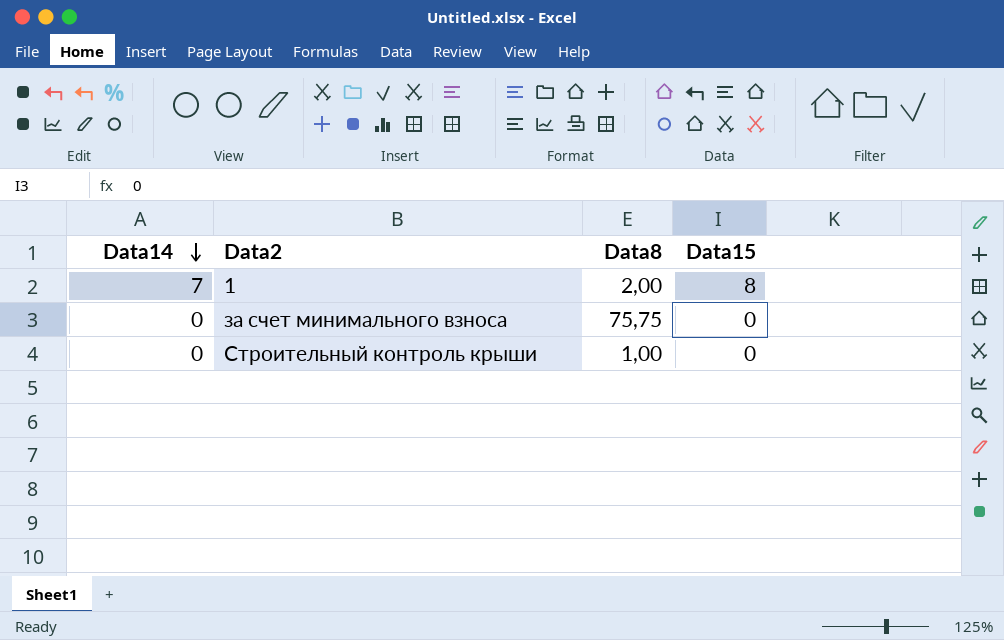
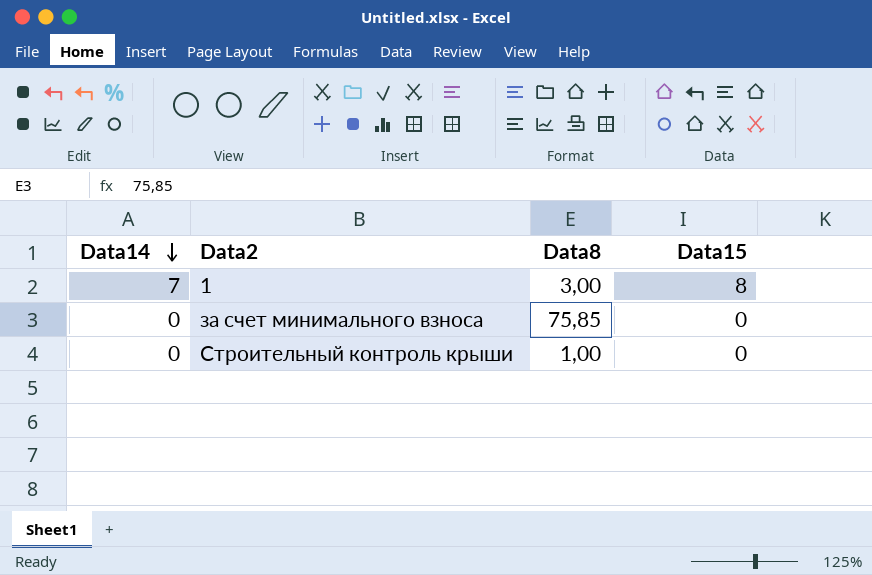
1 | Data8: 2,00 -> 3,00
за счет минимального взноса | Data8: 75,75 -> 75,85

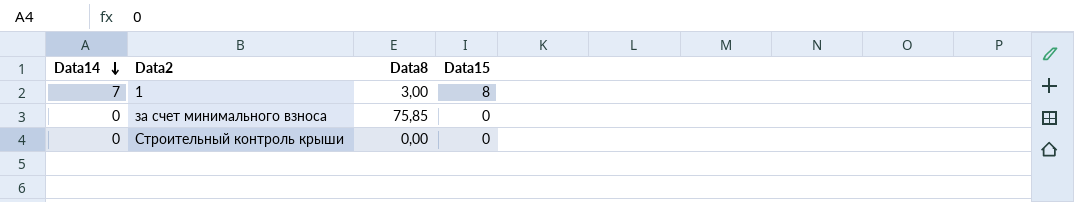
Строительный контроль крыши | Data8: 1,00 -> 0,00

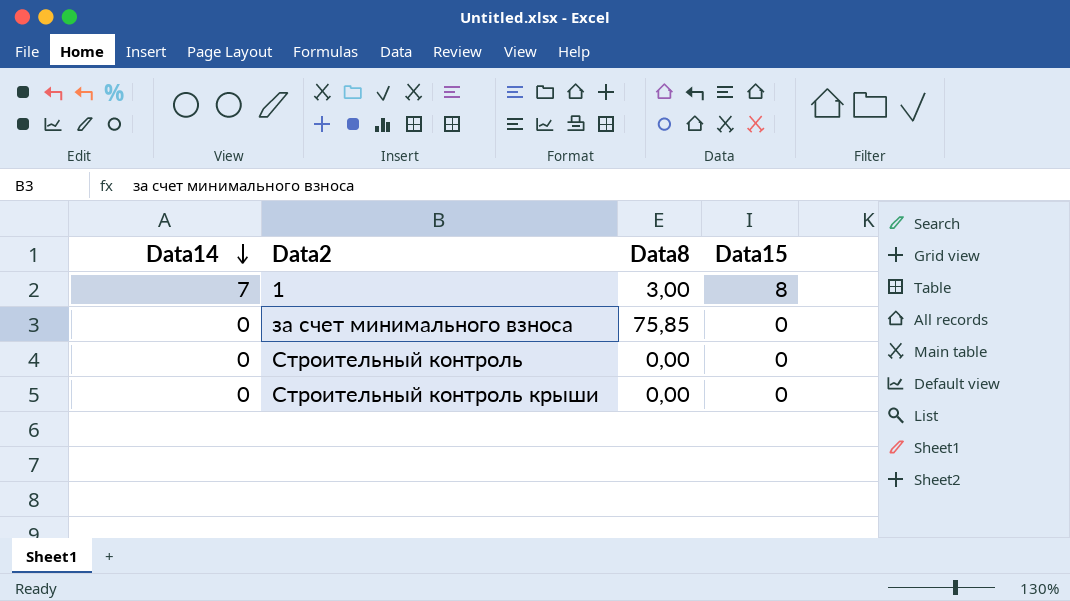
row Строительный контроль: none -> 0 | 0,00 | 0

